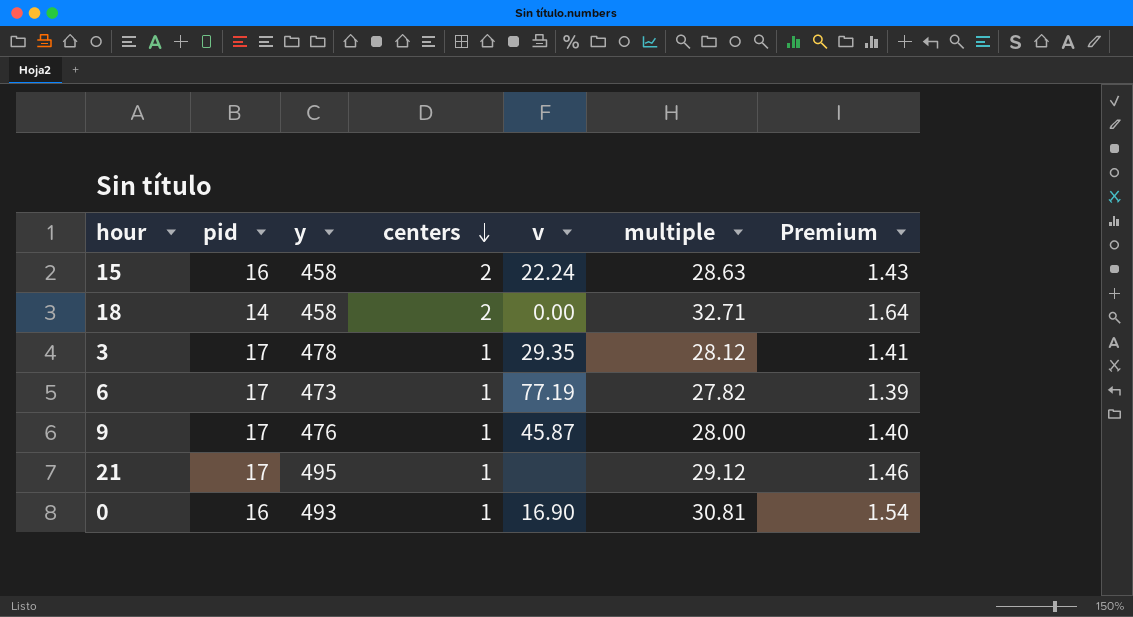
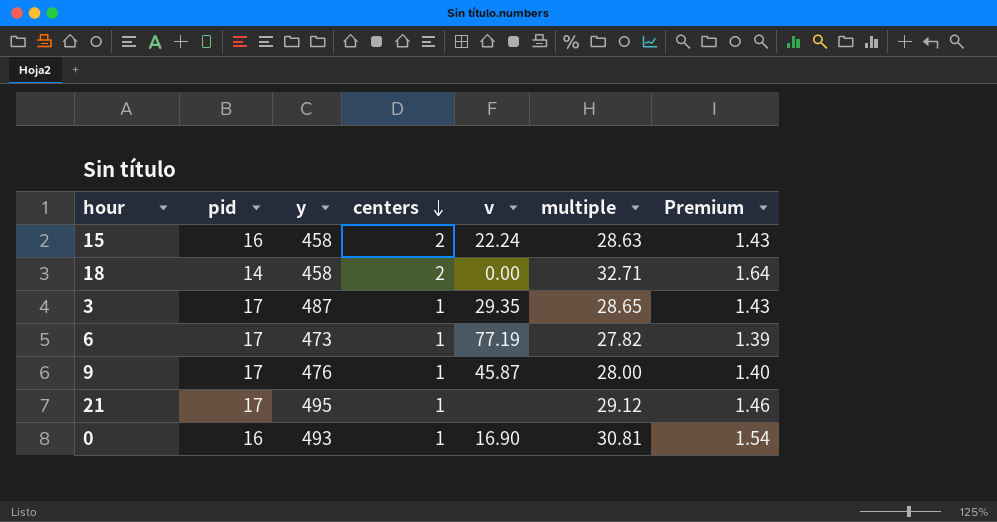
3 | y: 478 -> 487
3 | multiple: 28.12 -> 28.65
3 | Premium: 1.41 -> 1.43

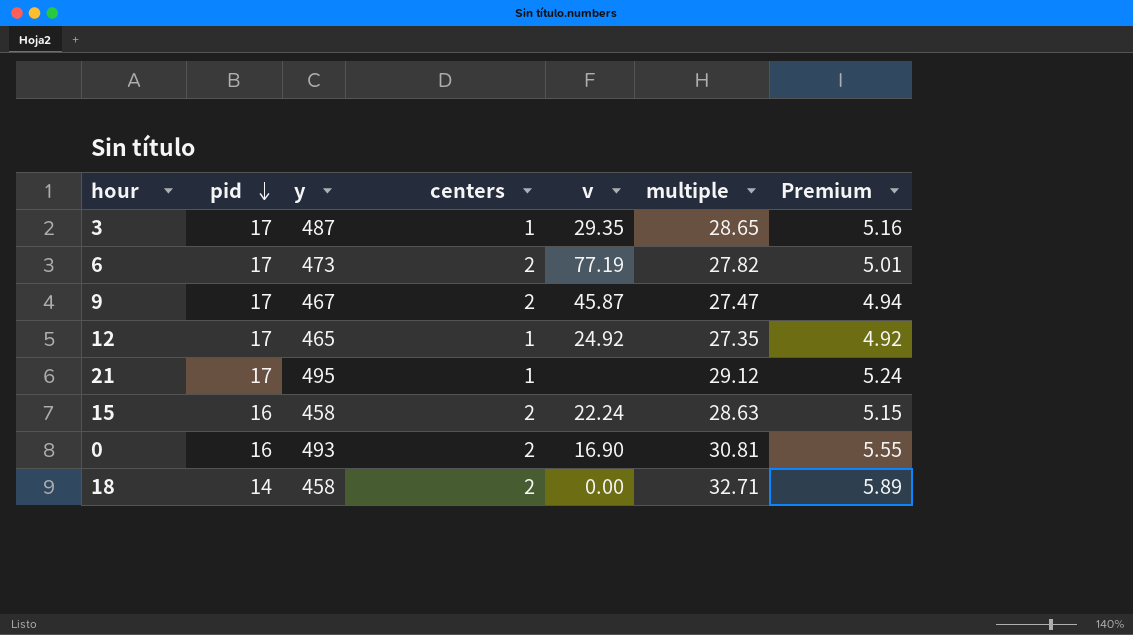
row order: centers descending -> pid descending
column Premium | formula: [multiple] * 0.05 -> [multiple] * 0.18
6 | centers: 1 -> 2
9 | y: 476 -> 467
9 | centers: 1 -> 2
9 | multiple: 28.00 -> 27.47
row 12: none -> 17 | 465 | 1 | 24.92 | 27.35 | 4.92
0 | centers: 1 -> 2

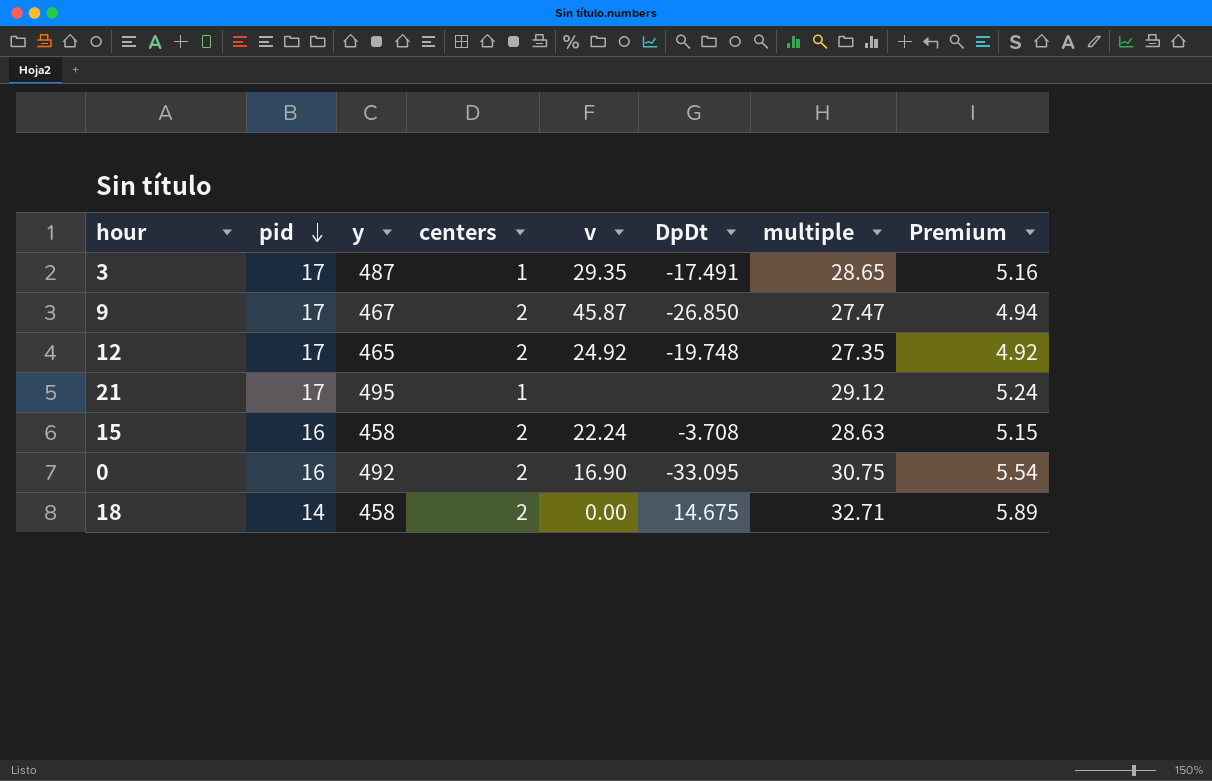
column DpDt | position: none -> 6
row 6: 17 | 473 | 2 | 77.19 | 27.82 | 5.01 -> none
12 | centers: 1 -> 2
0 | y: 493 -> 492
0 | multiple: 30.81 -> 30.75
0 | Premium: 5.55 -> 5.54

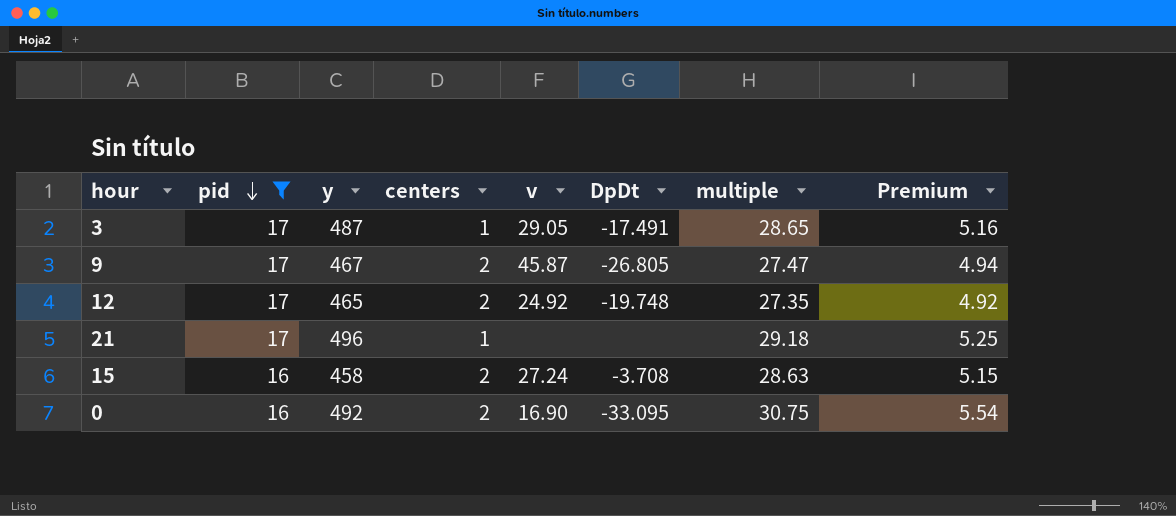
filter: none -> pid != 14
3 | v: 29.35 -> 29.05
9 | DpDt: -26.850 -> -26.805
21 | y: 495 -> 496
21 | multiple: 29.12 -> 29.18
21 | Premium: 5.24 -> 5.25
15 | v: 22.24 -> 27.24

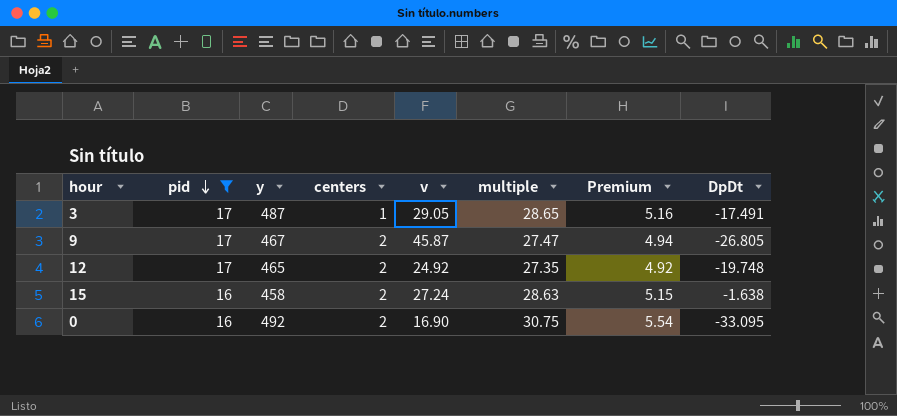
column DpDt | position: 6 -> 8
row 21: 17 | 496 | 1 | none | none | 29.18 | 5.25 -> none
15 | DpDt: -3.708 -> -1.638

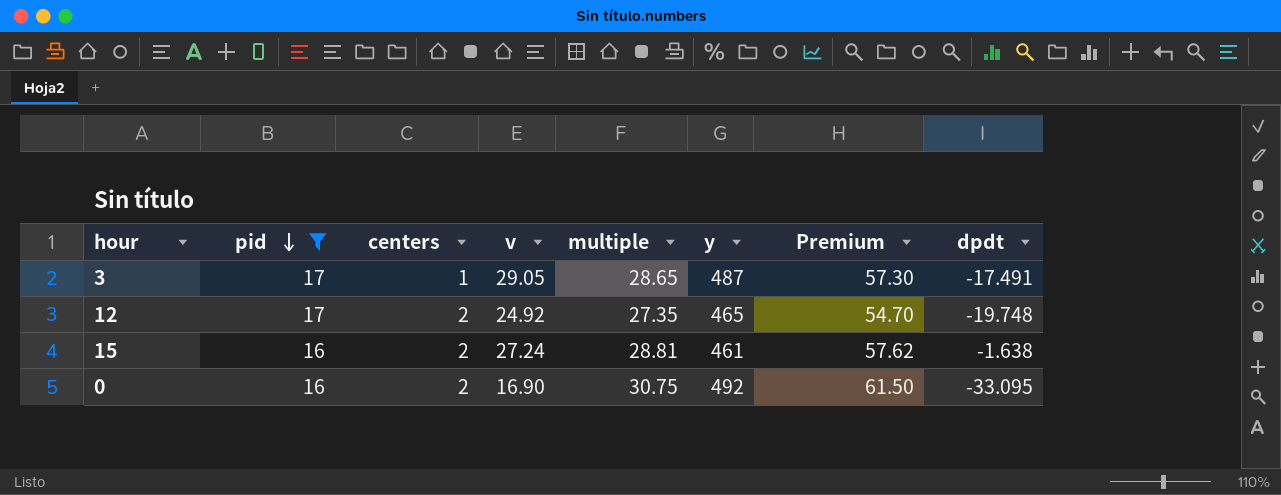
column y | position: 3 -> 6
column Premium | formula: [multiple] * 0.18 -> [multiple] * 2
column name: DpDt -> dpdt
row 9: 17 | 467 | 2 | 45.87 | 27.47 | 4.94 | -26.805 -> none
15 | multiple: 28.63 -> 28.81
15 | y: 458 -> 461

